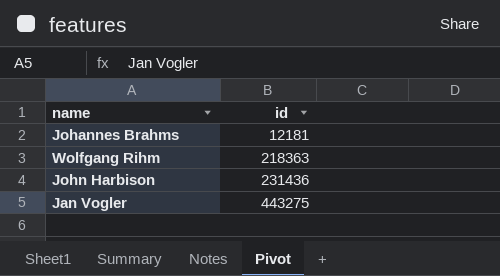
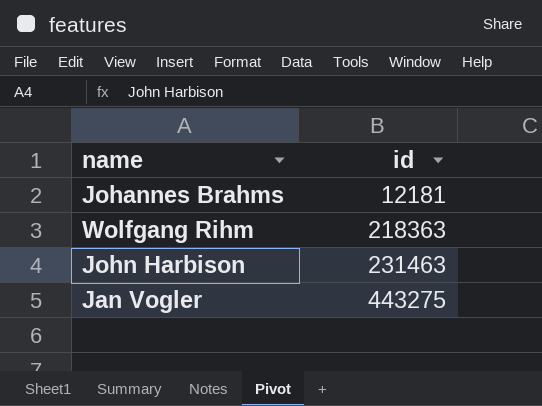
John Harbison | id: 231436 -> 231463

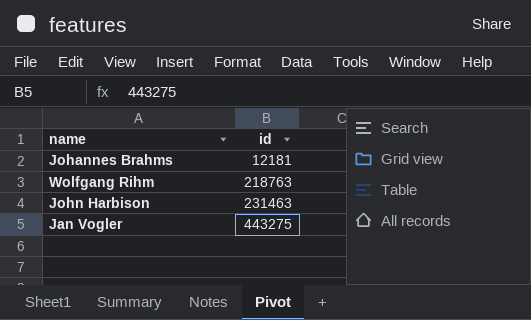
Wolfgang Rihm | id: 218363 -> 218763

